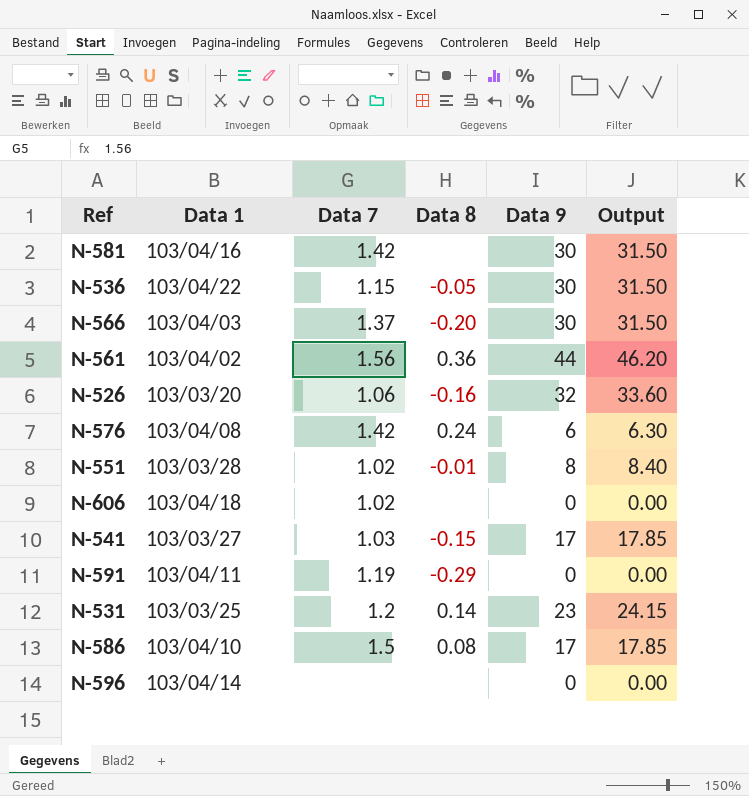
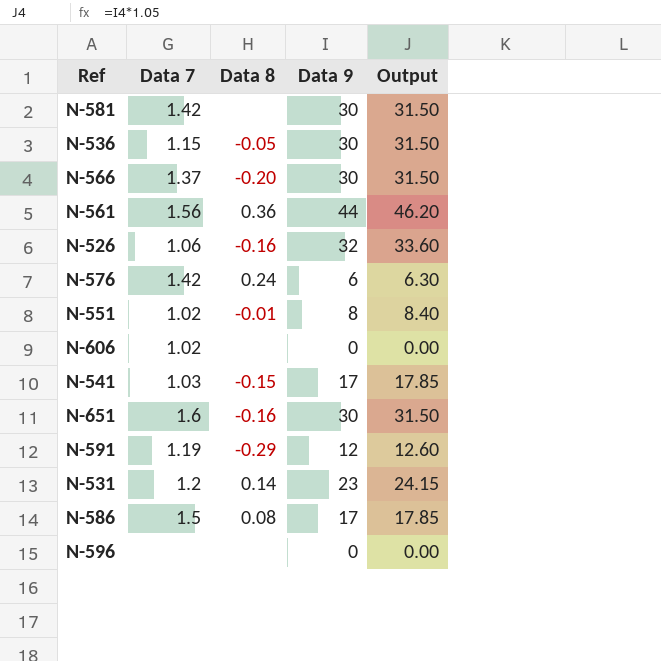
column Data 1 | position: 2 -> none
row N-651: none -> 1.6 | -0.16 | 30 | 31.50
N-591 | Data 9: 0 -> 12
N-591 | Output: 0.00 -> 12.60

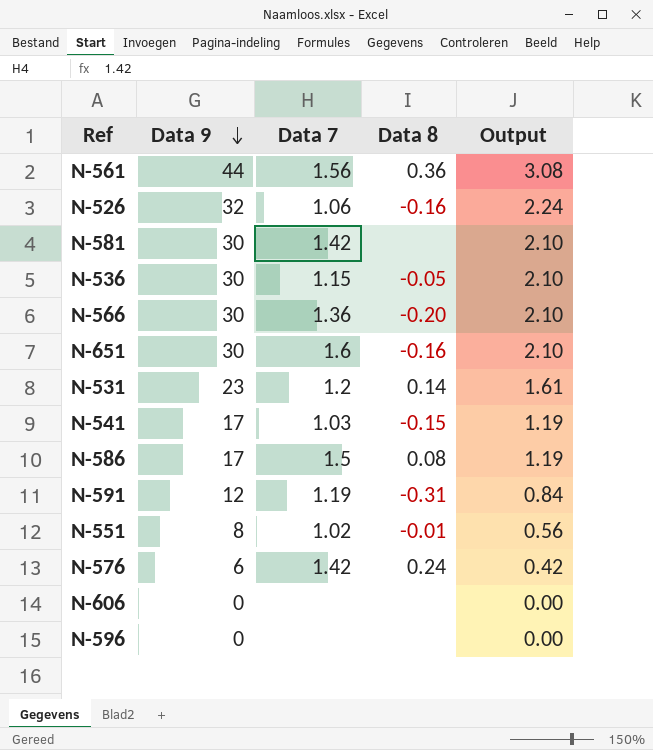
row order: none -> Data 9 descending
column Data 9 | position: 4 -> 2
column Output | formula: [Data 9] * 1.05 -> [Data 9] * 0.07
N-566 | Data 7: 1.37 -> 1.36
N-591 | Data 8: -0.29 -> -0.31
N-606 | Data 7: 1.02 -> none

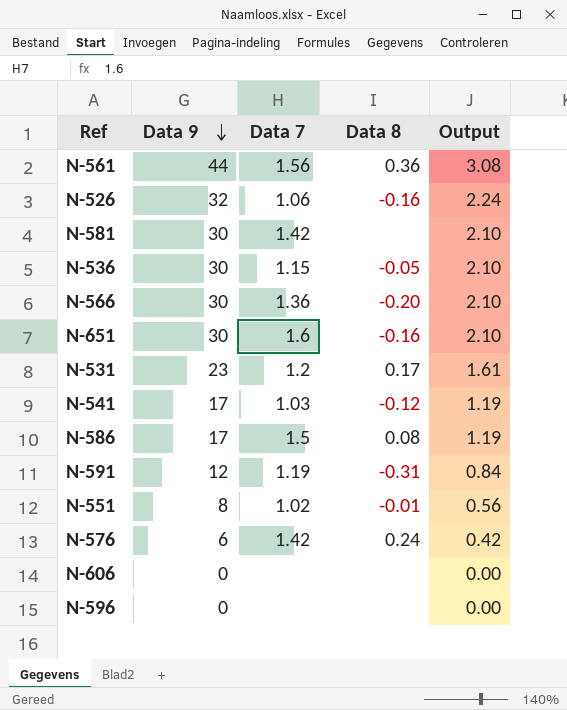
N-531 | Data 8: 0.14 -> 0.17
N-541 | Data 8: -0.15 -> -0.12

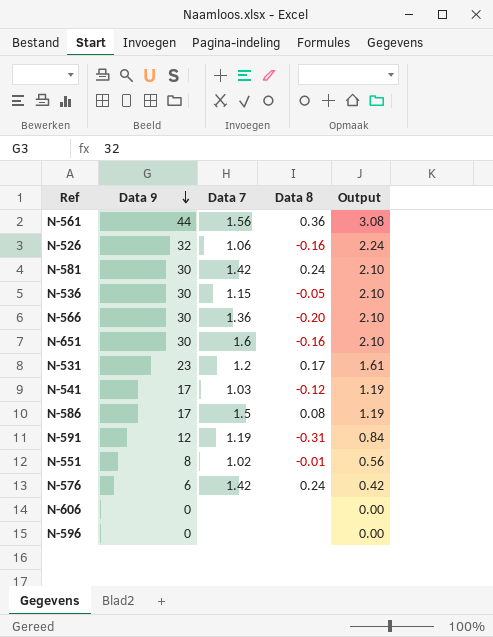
N-581 | Data 8: none -> 0.24

